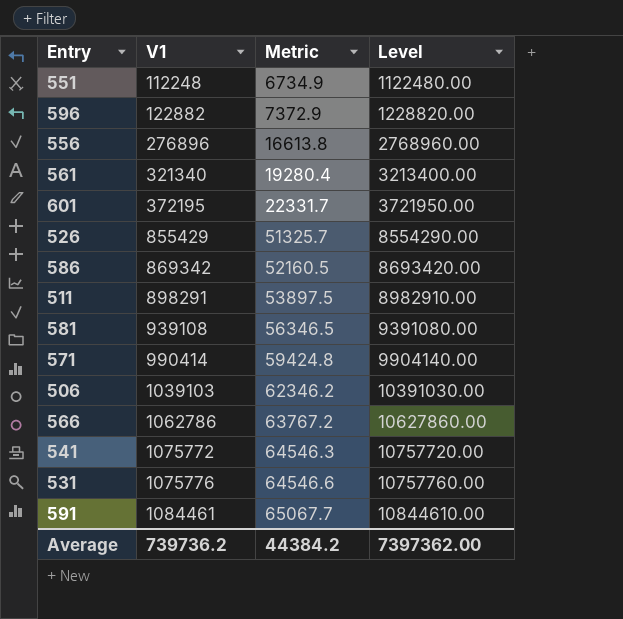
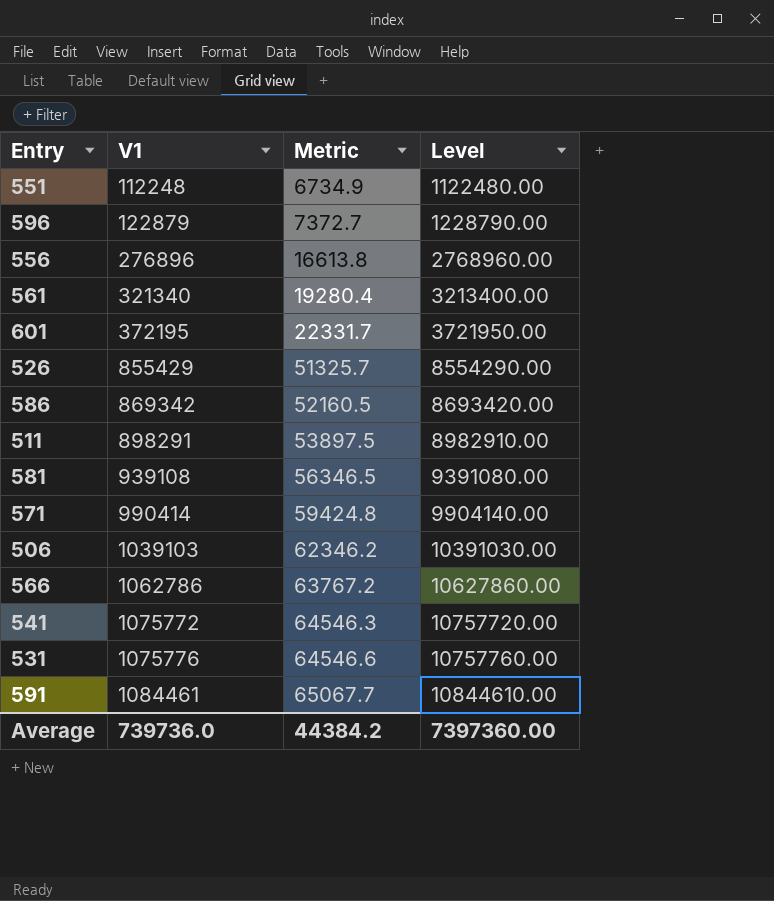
596 | V1: 122882 -> 122879
596 | Metric: 7372.9 -> 7372.7
596 | Level: 1228820.00 -> 1228790.00
Average | V1: 739736.2 -> 739736.0
Average | Level: 7397362.00 -> 7397360.00

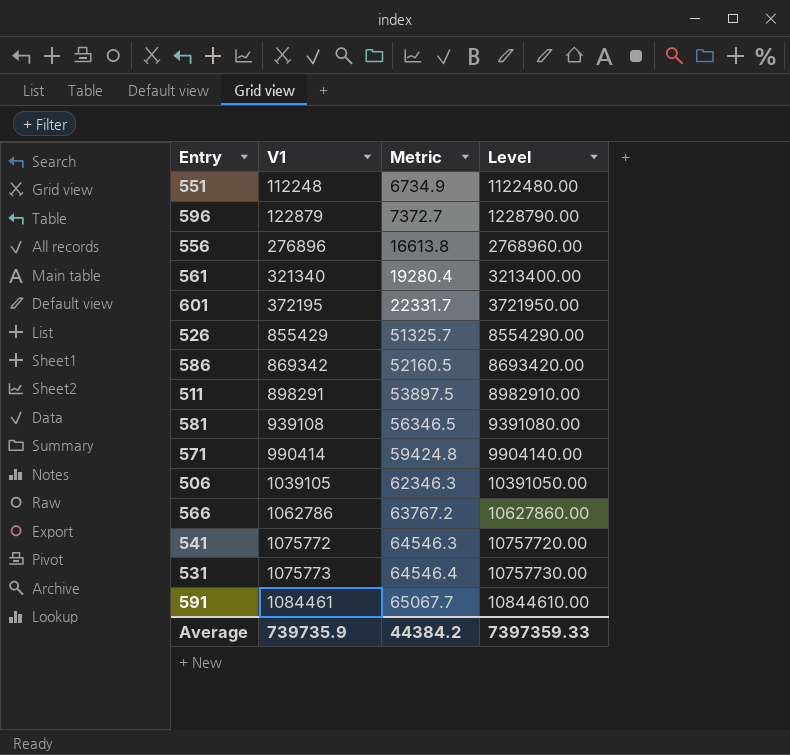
506 | V1: 1039103 -> 1039105
506 | Metric: 62346.2 -> 62346.3
506 | Level: 10391030.00 -> 10391050.00
531 | V1: 1075776 -> 1075773
531 | Metric: 64546.6 -> 64546.4
531 | Level: 10757760.00 -> 10757730.00
Average | V1: 739736.0 -> 739735.9
Average | Level: 7397360.00 -> 7397359.33

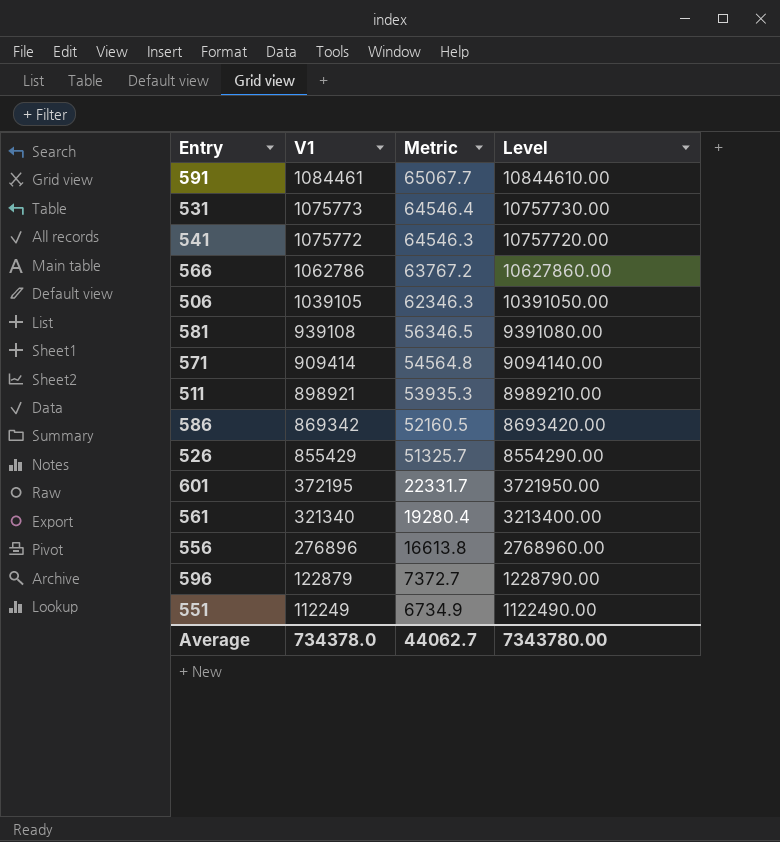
row order: V1 ascending -> V1 descending
571 | V1: 990414 -> 909414
571 | Metric: 59424.8 -> 54564.8
571 | Level: 9904140.00 -> 9094140.00
511 | V1: 898291 -> 898921
511 | Metric: 53897.5 -> 53935.3
511 | Level: 8982910.00 -> 8989210.00
551 | V1: 112248 -> 112249
551 | Level: 1122480.00 -> 1122490.00
Average | V1: 739735.9 -> 734378.0
Average | Metric: 44384.2 -> 44062.7
Average | Level: 7397359.33 -> 7343780.00

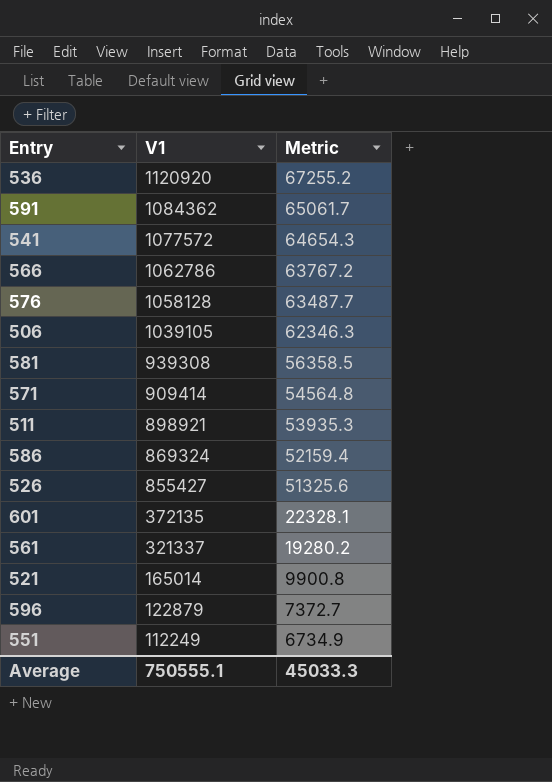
column Level | formula: [V1] * 10 -> none
row 531: 1075773 | 64546.4 | 10757730.00 -> none
row 556: 276896 | 16613.8 | 2768960.00 -> none
row 536: none -> 1120920 | 67255.2
591 | V1: 1084461 -> 1084362
591 | Metric: 65067.7 -> 65061.7
541 | V1: 1075772 -> 1077572
541 | Metric: 64546.3 -> 64654.3
row 576: none -> 1058128 | 63487.7
581 | V1: 939108 -> 939308
581 | Metric: 56346.5 -> 56358.5
586 | V1: 869342 -> 869324
586 | Metric: 52160.5 -> 52159.4
526 | V1: 855429 -> 855427
526 | Metric: 51325.7 -> 51325.6
601 | V1: 372195 -> 372135
601 | Metric: 22331.7 -> 22328.1
561 | V1: 321340 -> 321337
561 | Metric: 19280.4 -> 19280.2
row 521: none -> 165014 | 9900.8
Average | V1: 734378.0 -> 750555.1
Average | Metric: 44062.7 -> 45033.3

